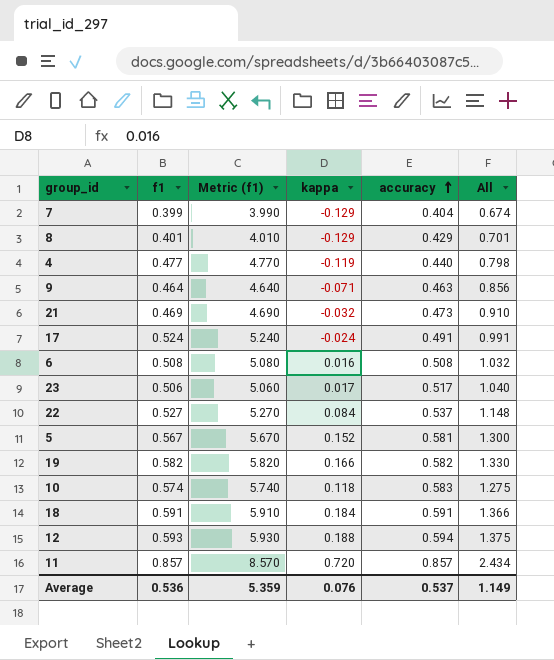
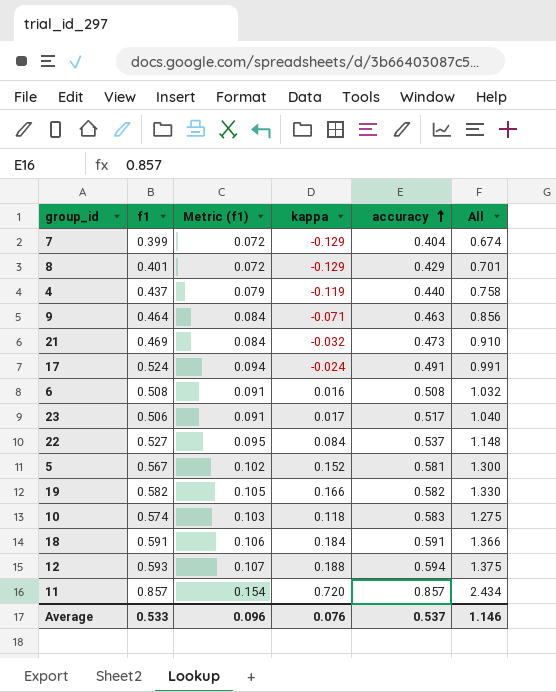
column Metric (f1) | formula: [f1] * 10 -> [f1] * 0.18
4 | f1: 0.477 -> 0.437
4 | All: 0.798 -> 0.758
Average | f1: 0.536 -> 0.533
Average | Metric (f1): 5.359 -> 0.096
Average | All: 1.149 -> 1.146

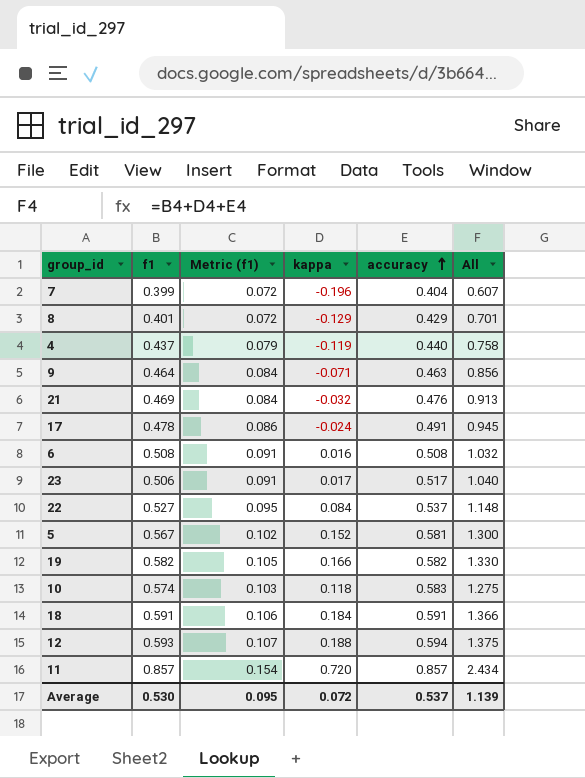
7 | kappa: -0.129 -> -0.196
7 | All: 0.674 -> 0.607
21 | accuracy: 0.473 -> 0.476
21 | All: 0.910 -> 0.913
17 | f1: 0.524 -> 0.478
17 | Metric (f1): 0.094 -> 0.086
17 | All: 0.991 -> 0.945
Average | f1: 0.533 -> 0.530
Average | Metric (f1): 0.096 -> 0.095
Average | kappa: 0.076 -> 0.072
Average | All: 1.146 -> 1.139

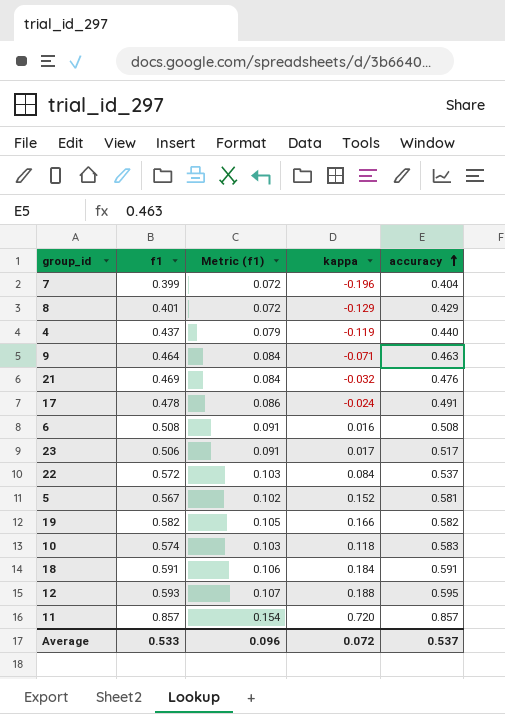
column All | formula: [f1] + [kappa] + [accuracy] -> none
22 | f1: 0.527 -> 0.572
22 | Metric (f1): 0.095 -> 0.103
12 | accuracy: 0.594 -> 0.595
Average | f1: 0.530 -> 0.533
Average | Metric (f1): 0.095 -> 0.096

